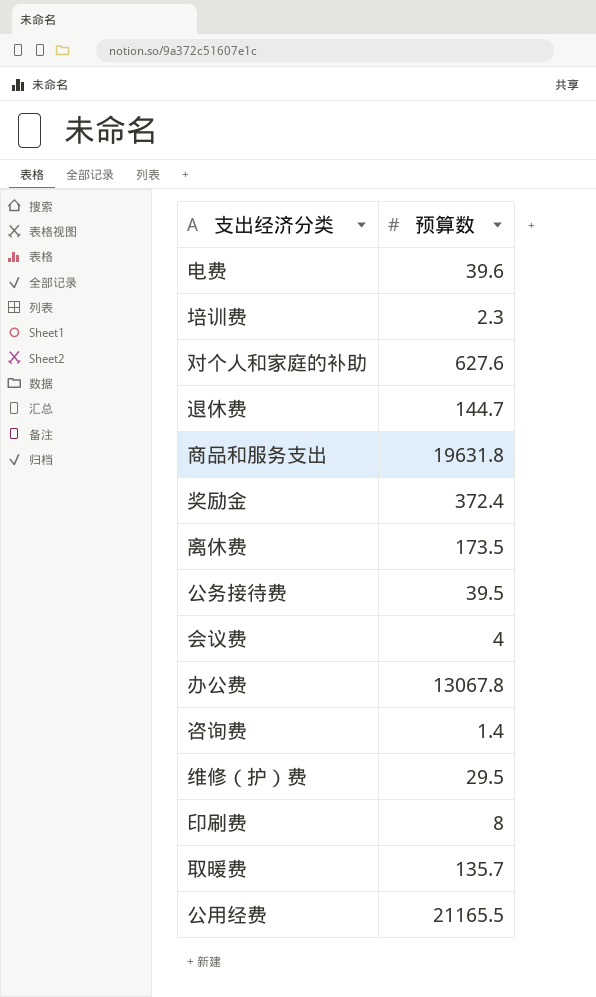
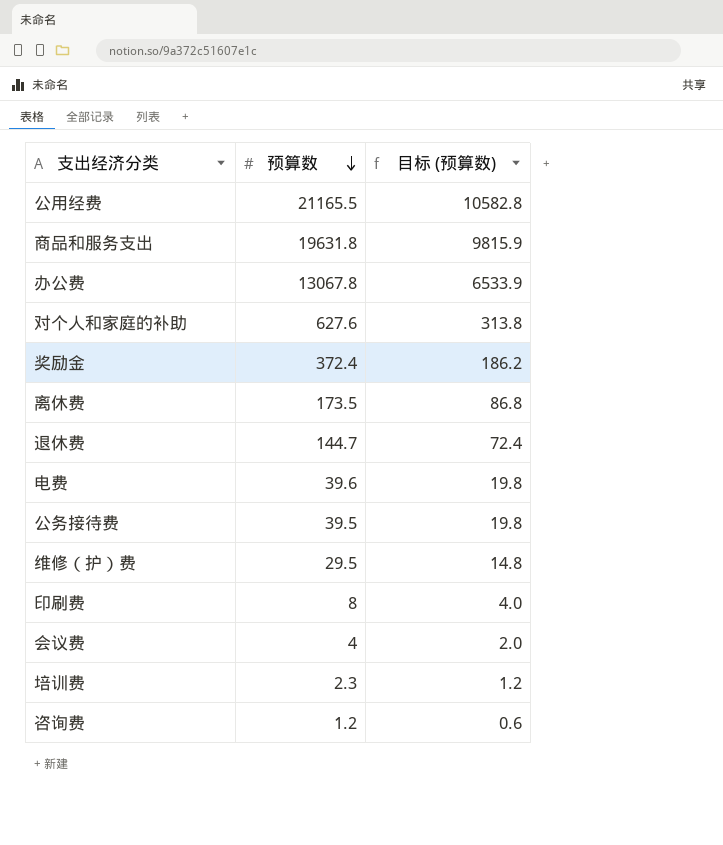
row order: none -> 预算数 descending
column 目标 (预算数) | formula: none -> [预算数] * 0.5
row 取暖费: 135.7 -> none
咨询费 | 预算数: 1.4 -> 1.2

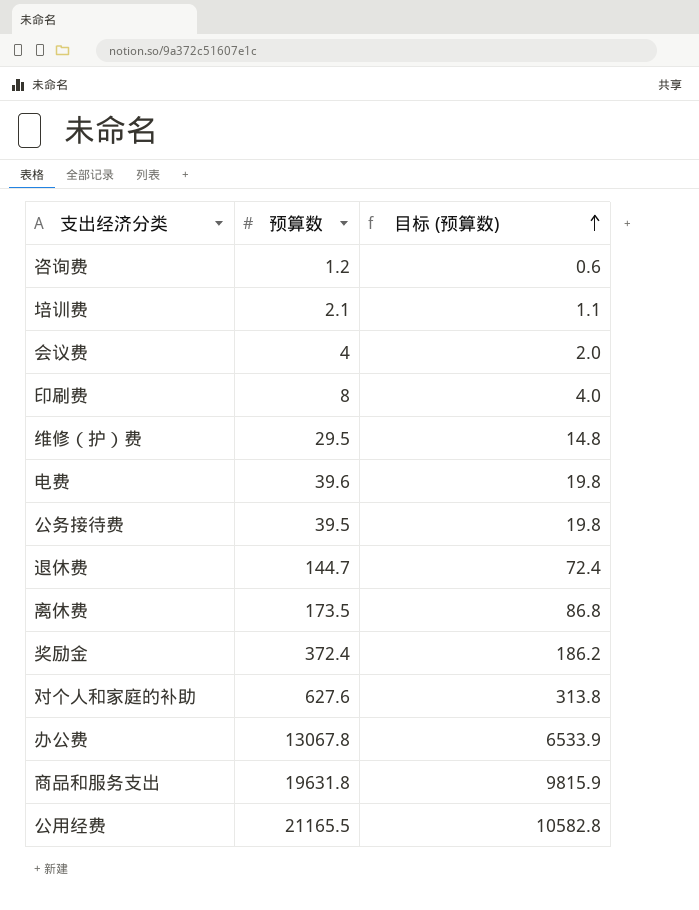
row order: 预算数 descending -> 目标 (预算数) ascending
培训费 | 预算数: 2.3 -> 2.1
培训费 | 目标 (预算数): 1.2 -> 1.1

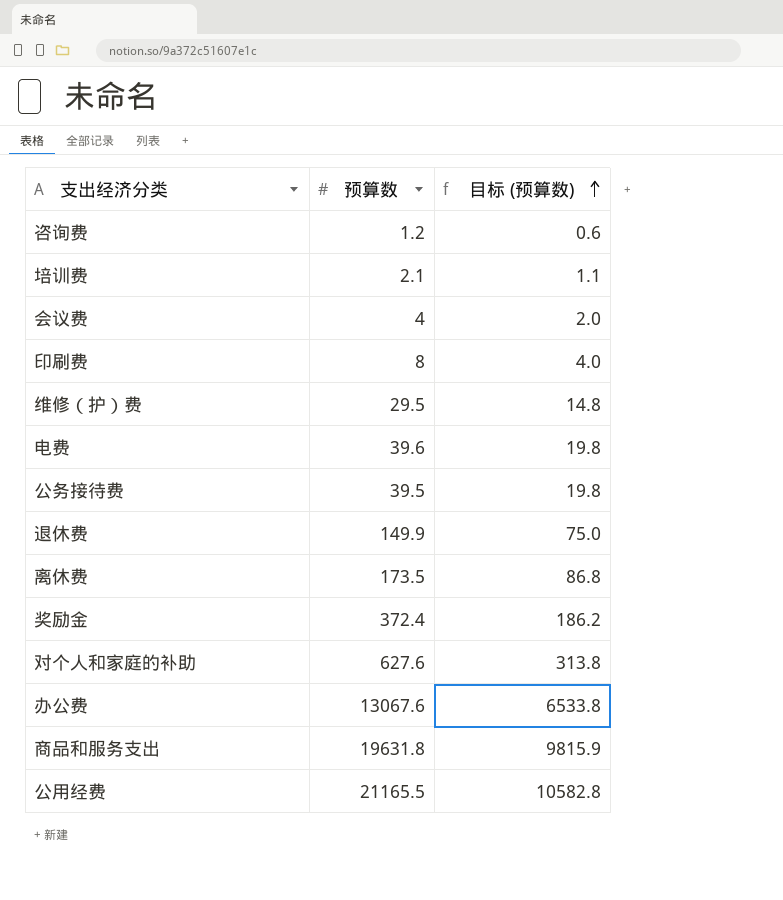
退休费 | 预算数: 144.7 -> 149.9
退休费 | 目标 (预算数): 72.4 -> 75.0
办公费 | 预算数: 13067.8 -> 13067.6
办公费 | 目标 (预算数): 6533.9 -> 6533.8

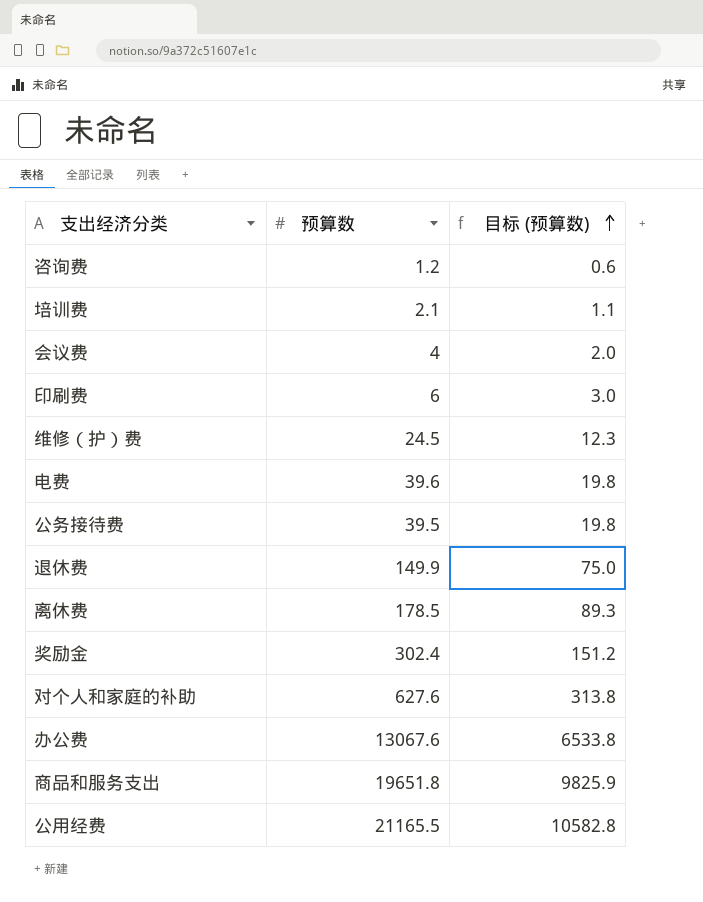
印刷费 | 预算数: 8 -> 6
印刷费 | 目标 (预算数): 4.0 -> 3.0
维修（护）费 | 预算数: 29.5 -> 24.5
维修（护）费 | 目标 (预算数): 14.8 -> 12.3
离休费 | 预算数: 173.5 -> 178.5
离休费 | 目标 (预算数): 86.8 -> 89.3
奖励金 | 预算数: 372.4 -> 302.4
奖励金 | 目标 (预算数): 186.2 -> 151.2
商品和服务支出 | 预算数: 19631.8 -> 19651.8
商品和服务支出 | 目标 (预算数): 9815.9 -> 9825.9

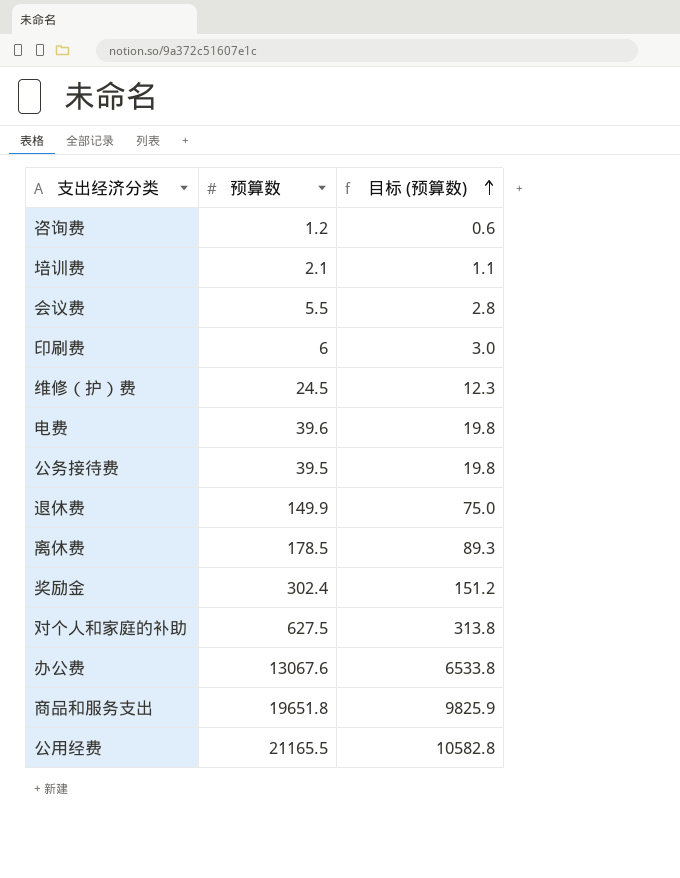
会议费 | 预算数: 4 -> 5.5
会议费 | 目标 (预算数): 2.0 -> 2.8
对个人和家庭的补助 | 预算数: 627.6 -> 627.5

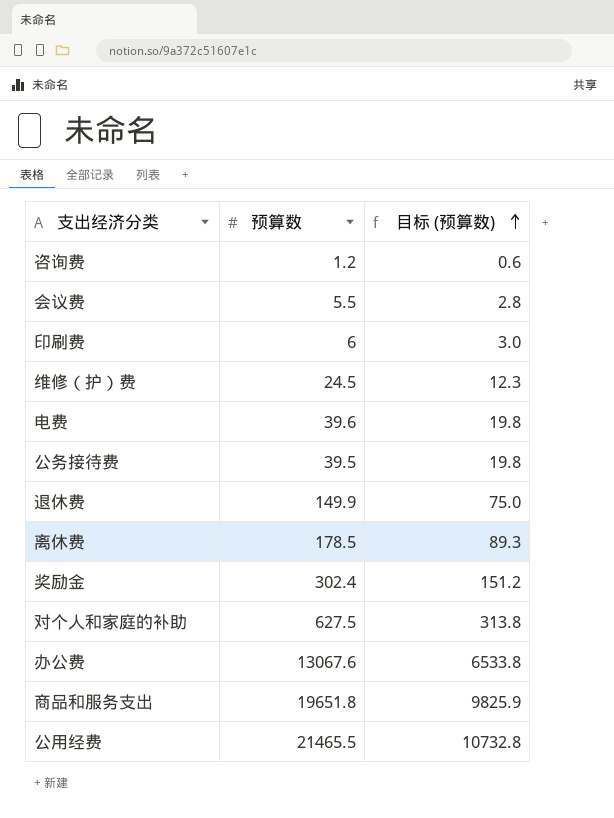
row 培训费: 2.1 | 1.1 -> none
公用经费 | 预算数: 21165.5 -> 21465.5
公用经费 | 目标 (预算数): 10582.8 -> 10732.8

